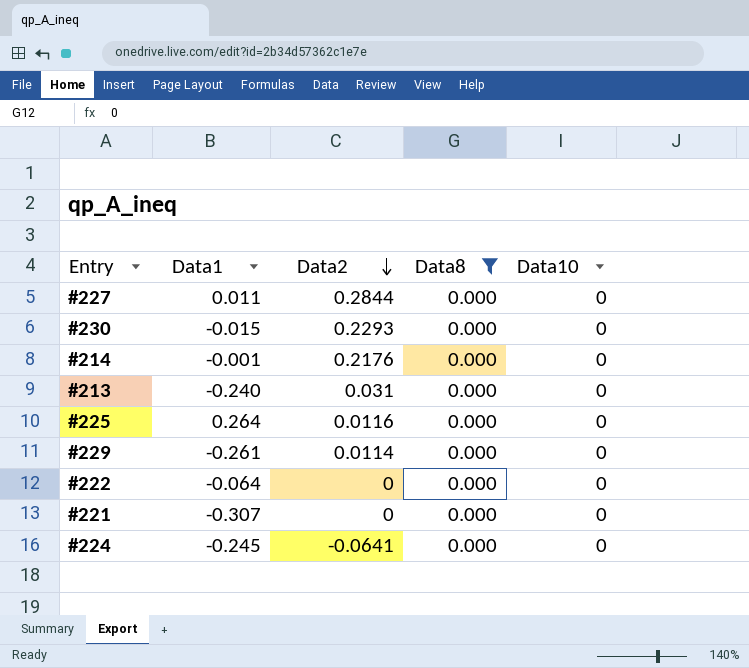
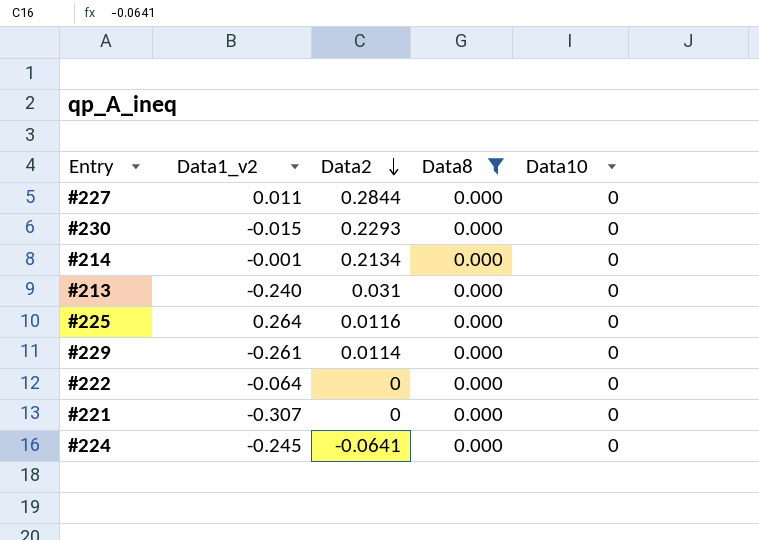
column name: Data1 -> Data1_v2
#214 | Data2: 0.2176 -> 0.2134

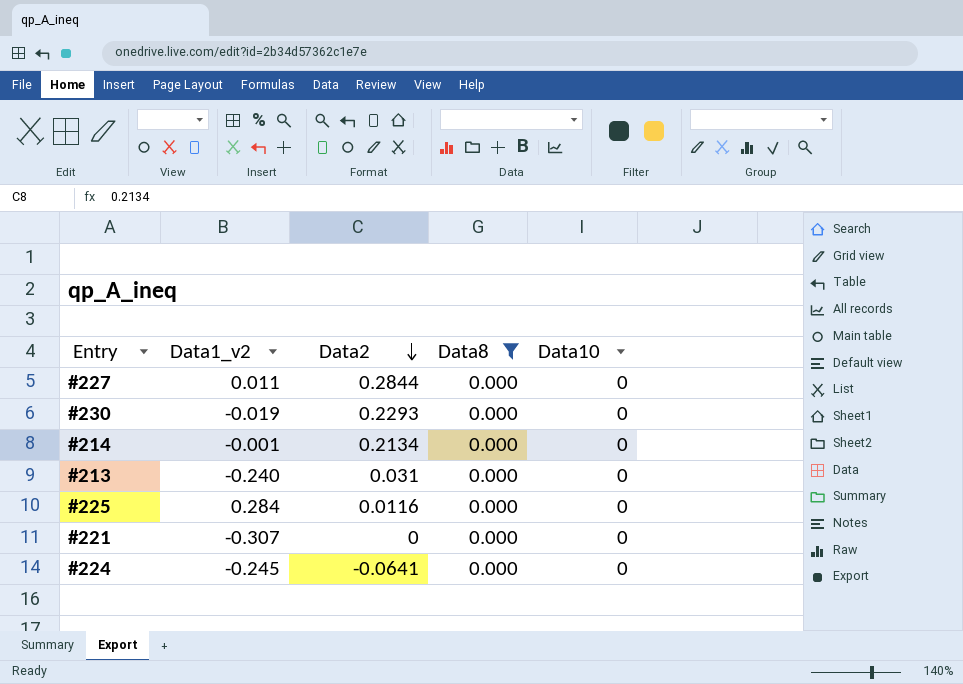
row #229: -0.261 | 0.0114 | 0.000 | 0 -> none
row #222: -0.064 | 0 | 0.000 | 0 -> none
#230 | Data1_v2: -0.015 -> -0.019
#225 | Data1_v2: 0.264 -> 0.284

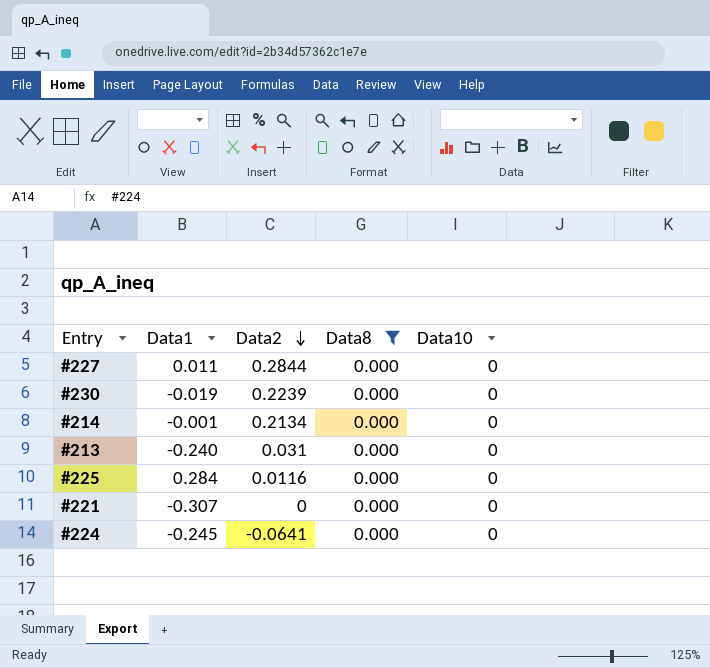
column name: Data1_v2 -> Data1
#230 | Data2: 0.2293 -> 0.2239

